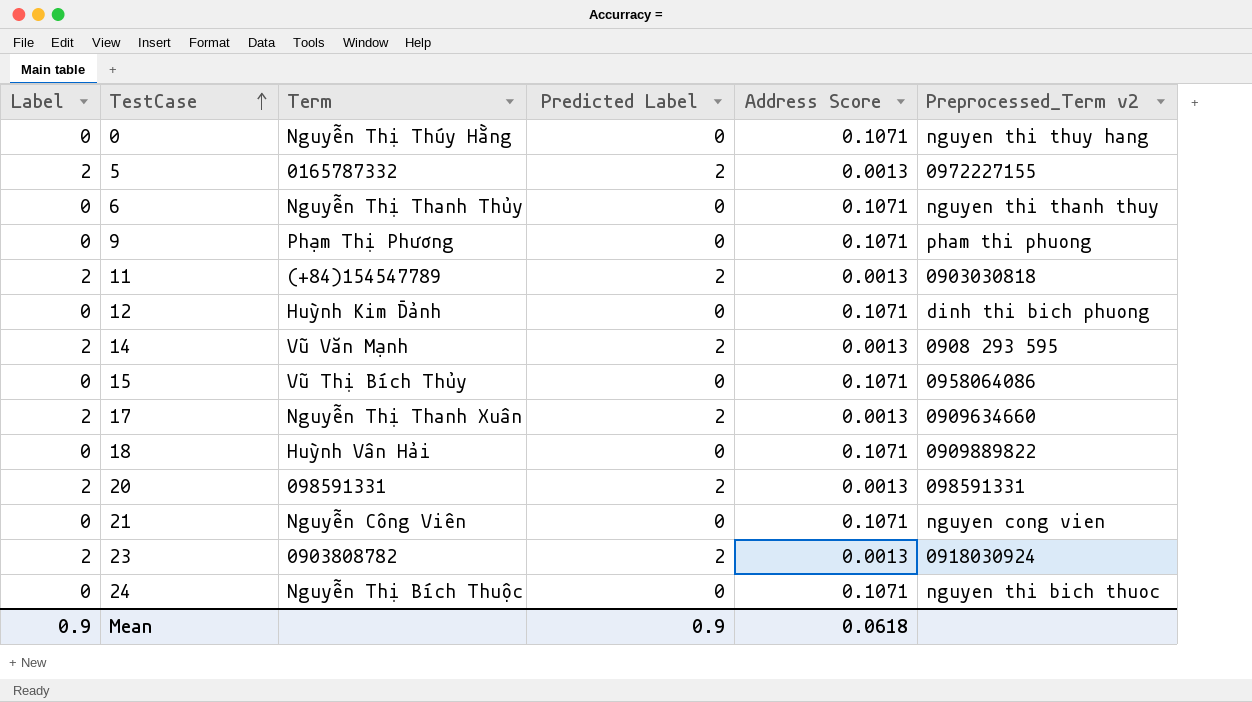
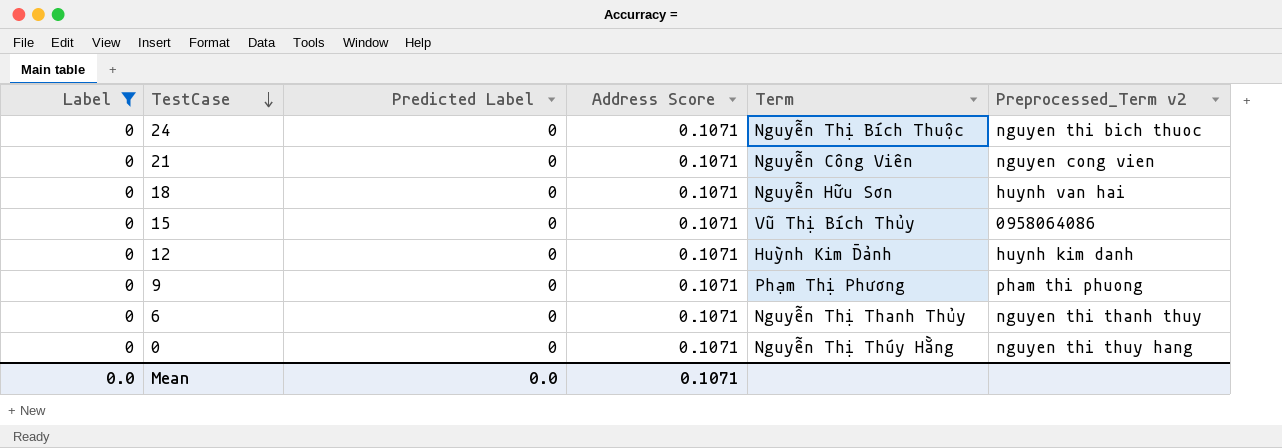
filter: none -> Label = 0
row order: TestCase ascending -> TestCase descending
column Term | position: 3 -> 5
18 | Term: Huỳnh Vân Hải -> Nguyễn Hữu Sơn
18 | Preprocessed_Term v2: 0909889822 -> huynh van hai
12 | Preprocessed_Term v2: dinh thi bich phuong -> huynh kim danh
Mean | Label: 0.9 -> 0.0
Mean | Predicted Label: 0.9 -> 0.0
Mean | Address Score: 0.0618 -> 0.1071

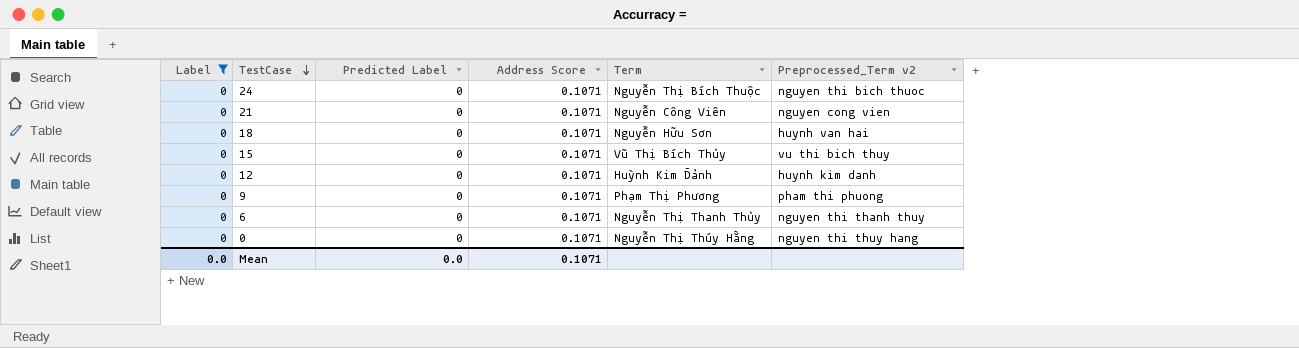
15 | Preprocessed_Term v2: 0958064086 -> vu thi bich thuy

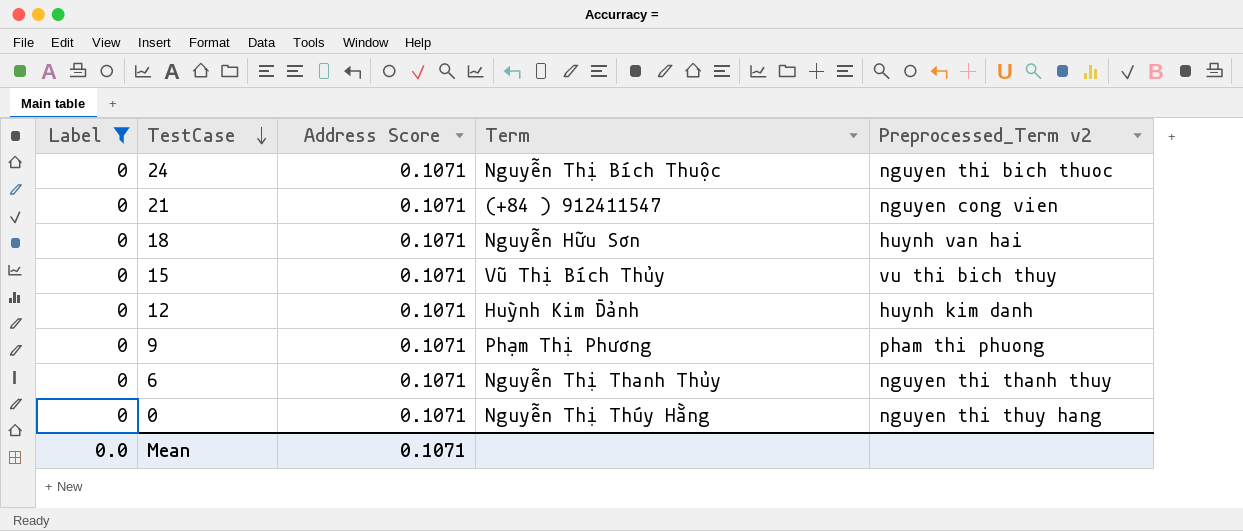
column Predicted Label | position: 3 -> none
21 | Term: Nguyễn Công Viên -> (+84 ) 912411547

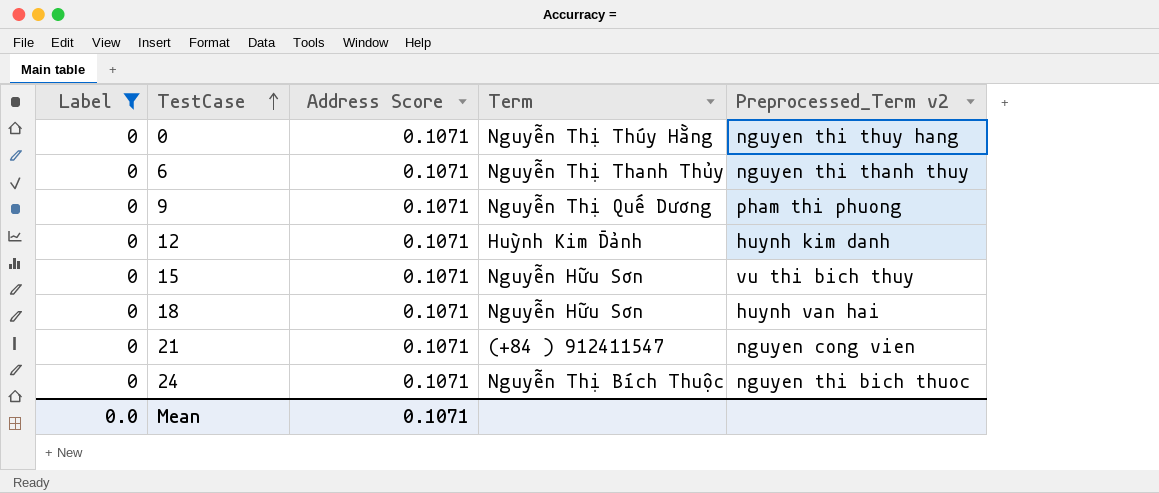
row order: TestCase descending -> TestCase ascending
9 | Term: Phạm Thị Phương -> Nguyễn Thị Quế Dương
15 | Term: Vũ Thị Bích Thủy -> Nguyễn Hữu Sơn

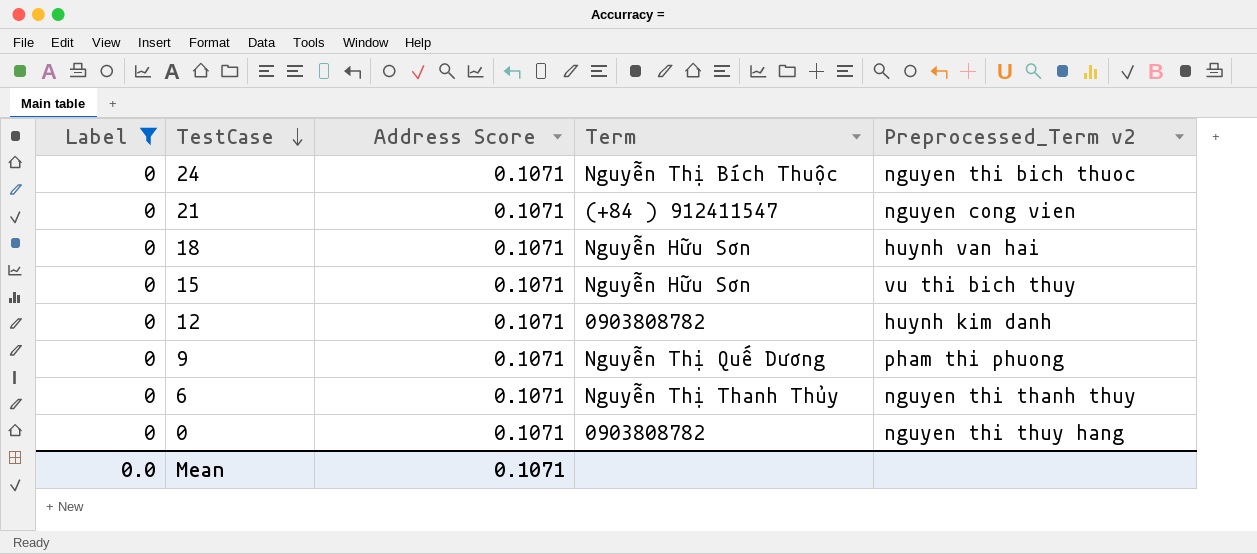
row order: TestCase ascending -> TestCase descending
12 | Term: Huỳnh Kim Đảnh -> 0903808782
0 | Term: Nguyễn Thị Thúy Hằng -> 0903808782

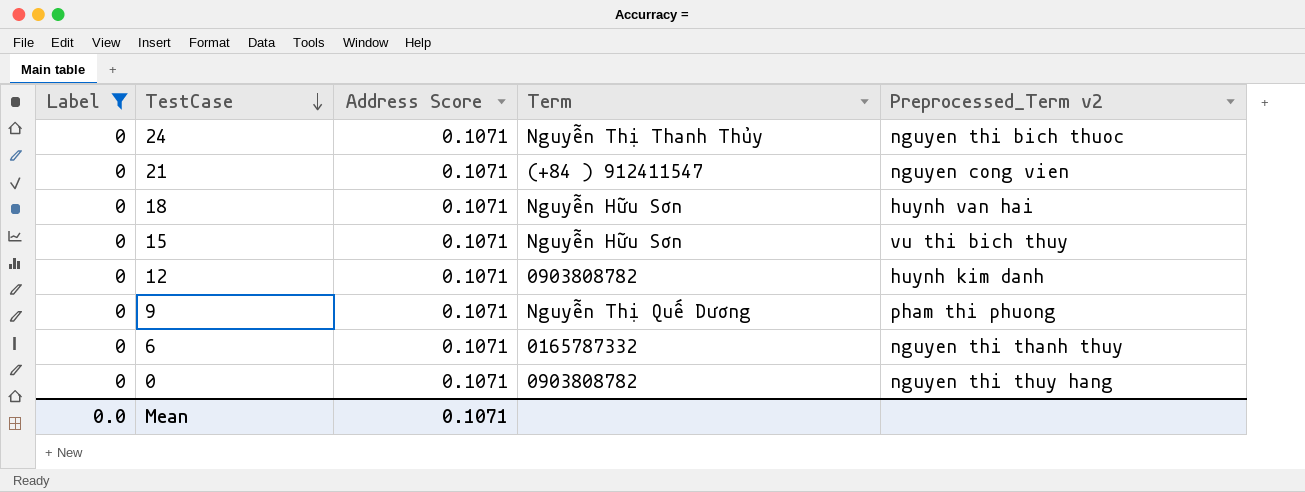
24 | Term: Nguyễn Thị Bích Thuộc -> Nguyễn Thị Thanh Thủy
6 | Term: Nguyễn Thị Thanh Thủy -> 0165787332

